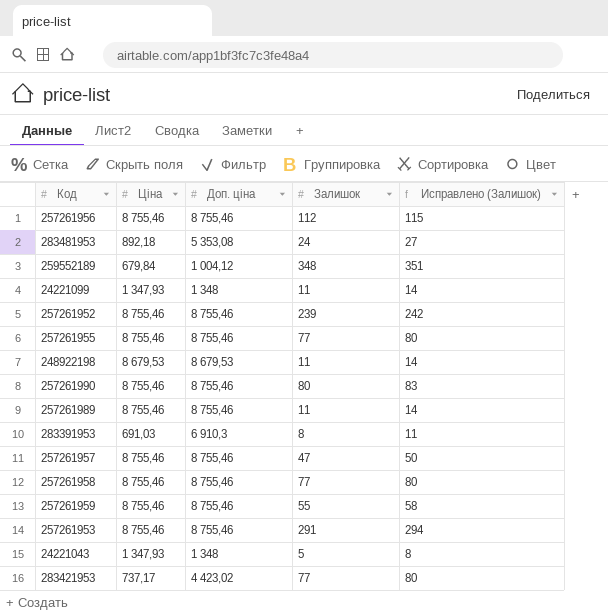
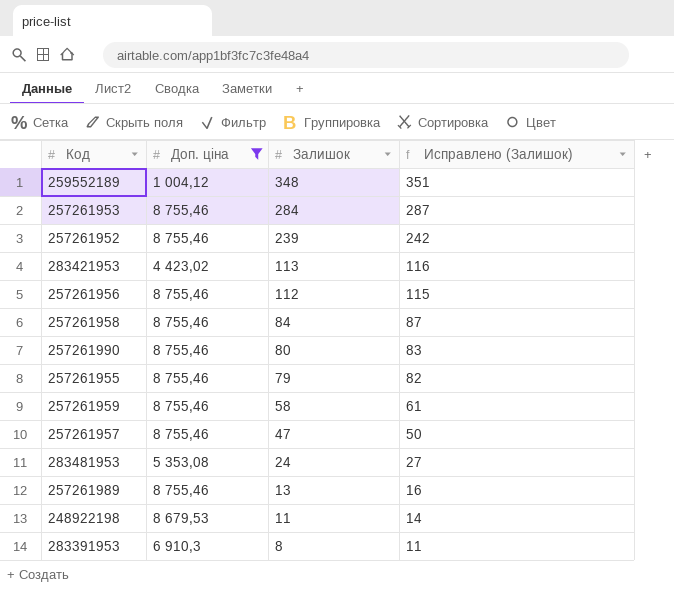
filter: none -> Доп. ціна != 1 348
row order: none -> Залишок descending
column Ціна | position: 2 -> none
257261953 | Залишок: 291 -> 284
257261953 | Исправлено (Залишок): 294 -> 287
283421953 | Залишок: 77 -> 113
283421953 | Исправлено (Залишок): 80 -> 116
257261958 | Залишок: 77 -> 84
257261958 | Исправлено (Залишок): 80 -> 87
257261955 | Залишок: 77 -> 79
257261955 | Исправлено (Залишок): 80 -> 82
257261959 | Залишок: 55 -> 58
257261959 | Исправлено (Залишок): 58 -> 61
257261989 | Залишок: 11 -> 13
257261989 | Исправлено (Залишок): 14 -> 16

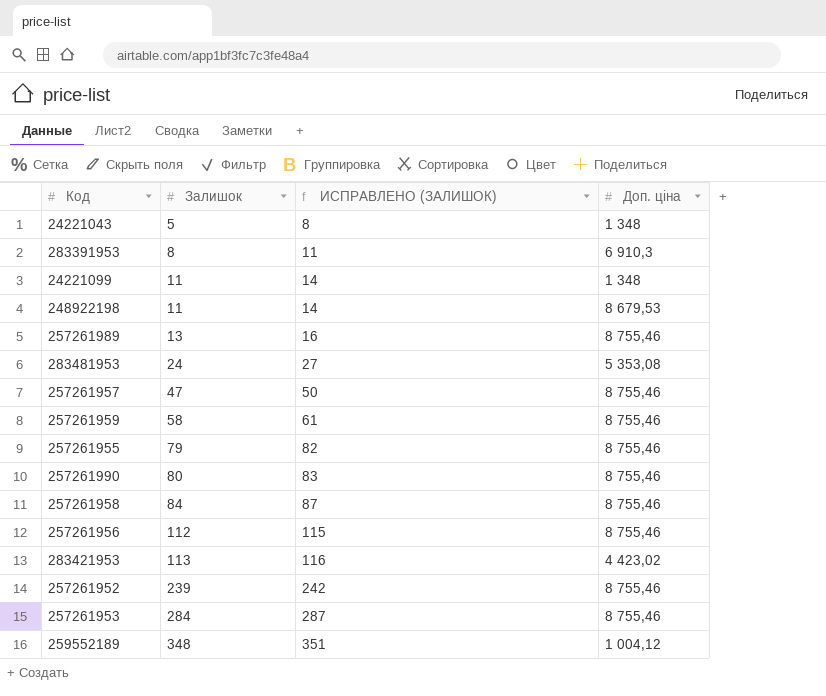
filter: Доп. ціна != 1 348 -> none
row order: Залишок descending -> Залишок ascending
column name: Исправлено (Залишок) -> ИСПРАВЛЕНО (ЗАЛИШОК)
column Доп. ціна | position: 2 -> 4

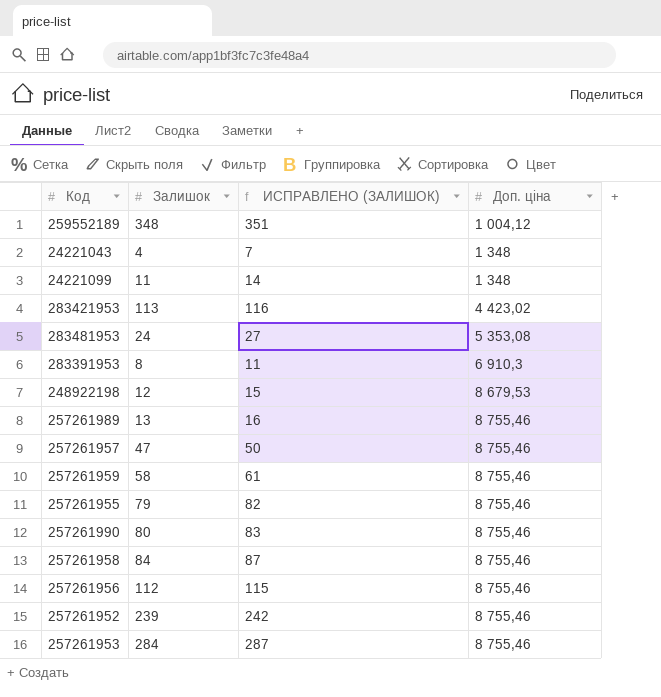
row order: Залишок ascending -> Доп. ціна ascending
24221043 | Залишок: 5 -> 4
24221043 | ИСПРАВЛЕНО (ЗАЛИШОК): 8 -> 7
248922198 | Залишок: 11 -> 12
248922198 | ИСПРАВЛЕНО (ЗАЛИШОК): 14 -> 15

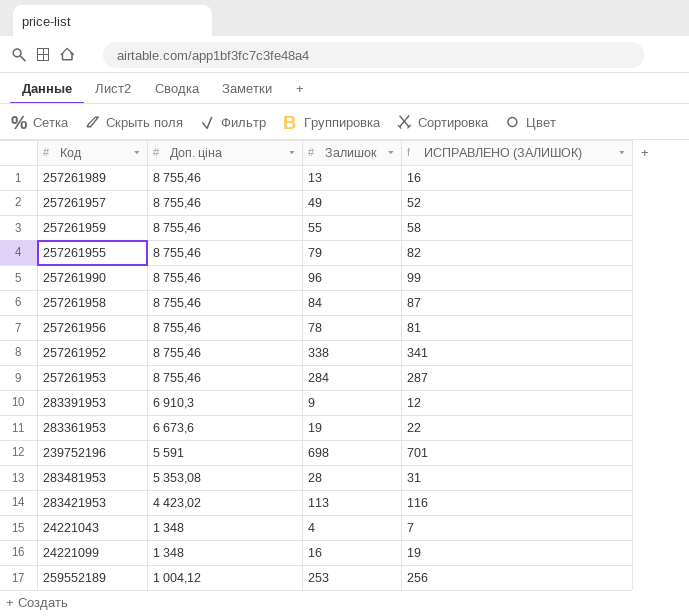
row order: Доп. ціна ascending -> Доп. ціна descending
column Доп. ціна | position: 4 -> 2
row 248922198: 12 | 15 | 8 679,53 -> none
257261957 | Залишок: 47 -> 49
257261957 | ИСПРАВЛЕНО (ЗАЛИШОК): 50 -> 52
257261959 | Залишок: 58 -> 55
257261959 | ИСПРАВЛЕНО (ЗАЛИШОК): 61 -> 58
257261990 | Залишок: 80 -> 96
257261990 | ИСПРАВЛЕНО (ЗАЛИШОК): 83 -> 99
257261956 | Залишок: 112 -> 78
257261956 | ИСПРАВЛЕНО (ЗАЛИШОК): 115 -> 81
257261952 | Залишок: 239 -> 338
257261952 | ИСПРАВЛЕНО (ЗАЛИШОК): 242 -> 341
283391953 | Залишок: 8 -> 9
283391953 | ИСПРАВЛЕНО (ЗАЛИШОК): 11 -> 12
row 283361953: none -> 6 673,6 | 19 | 22
row 239752196: none -> 5 591 | 698 | 701
283481953 | Залишок: 24 -> 28
283481953 | ИСПРАВЛЕНО (ЗАЛИШОК): 27 -> 31
24221099 | Залишок: 11 -> 16
24221099 | ИСПРАВЛЕНО (ЗАЛИШОК): 14 -> 19
259552189 | Залишок: 348 -> 253
259552189 | ИСПРАВЛЕНО (ЗАЛИШОК): 351 -> 256

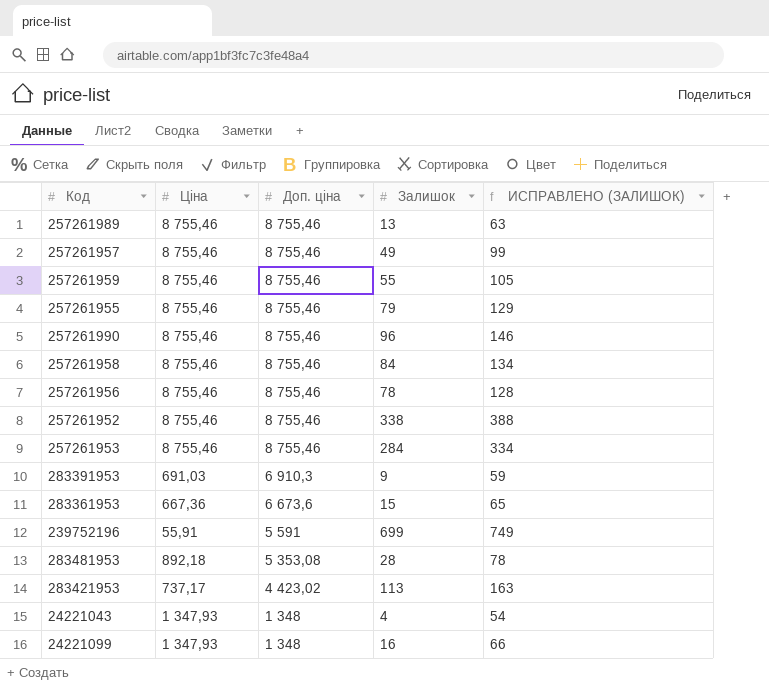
column Ціна | position: none -> 2
column ИСПРАВЛЕНО (ЗАЛИШОК) | formula: [Залишок] + 3 -> [Залишок] + 50
row 259552189: 1 004,12 | 253 | 256 -> none
283361953 | Залишок: 19 -> 15
239752196 | Залишок: 698 -> 699

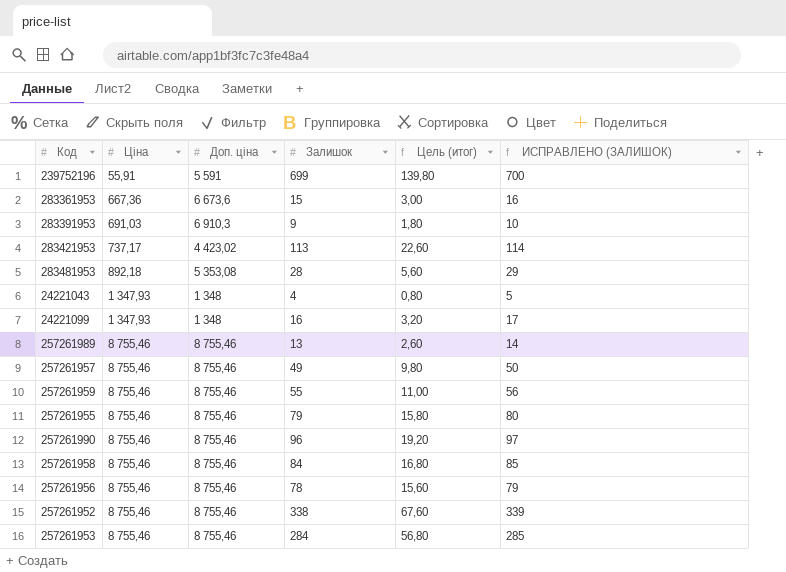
row order: Доп. ціна descending -> Ціна ascending
column Цель (итог) | formula: none -> [Залишок] * 0,2
column ИСПРАВЛЕНО (ЗАЛИШОК) | formula: [Залишок] + 50 -> [Залишок] + 1

